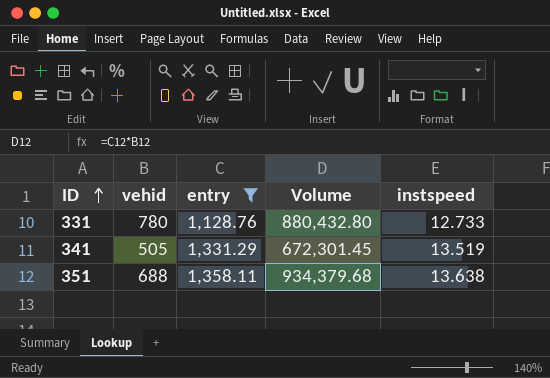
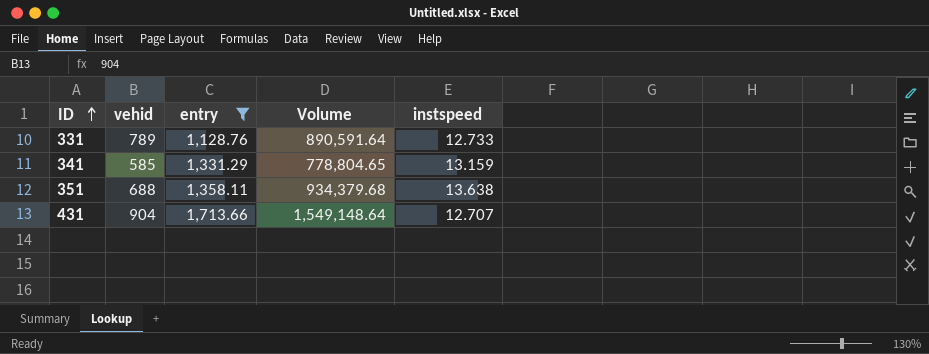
331 | vehid: 780 -> 789
331 | Volume: 880,432.80 -> 890,591.64
341 | vehid: 505 -> 585
341 | Volume: 672,301.45 -> 778,804.65
341 | instspeed: 13.519 -> 13.159
row 431: none -> 904 | 1,713.66 | 1,549,148.64 | 12.707

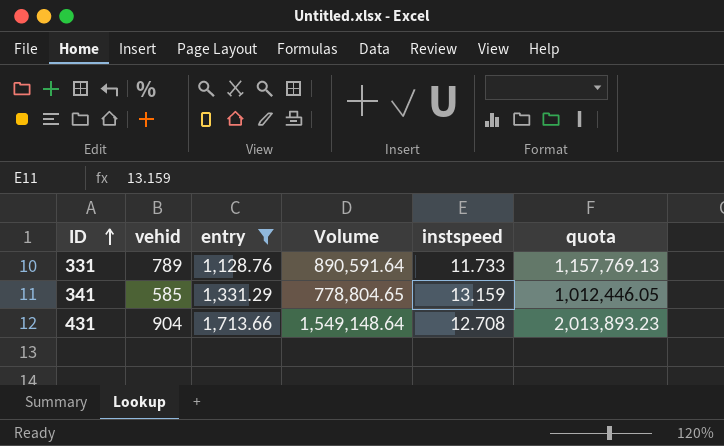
column quota | formula: none -> [Volume] * 1.3
row 351: 688 | 1,358.11 | 934,379.68 | 13.638 -> none
331 | instspeed: 12.733 -> 11.733
431 | instspeed: 12.707 -> 12.708

